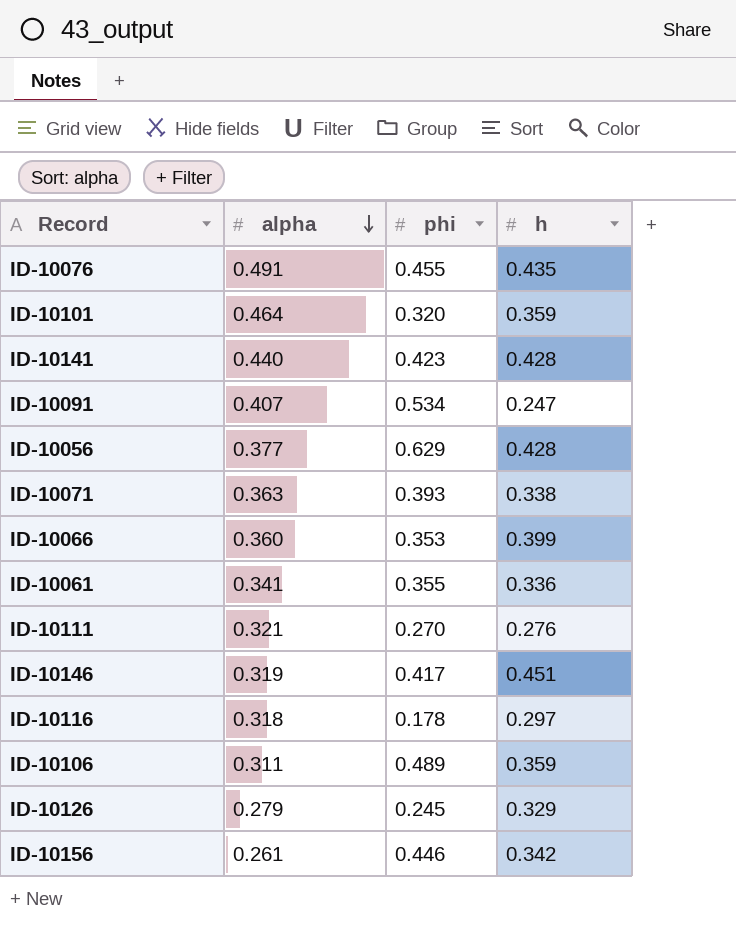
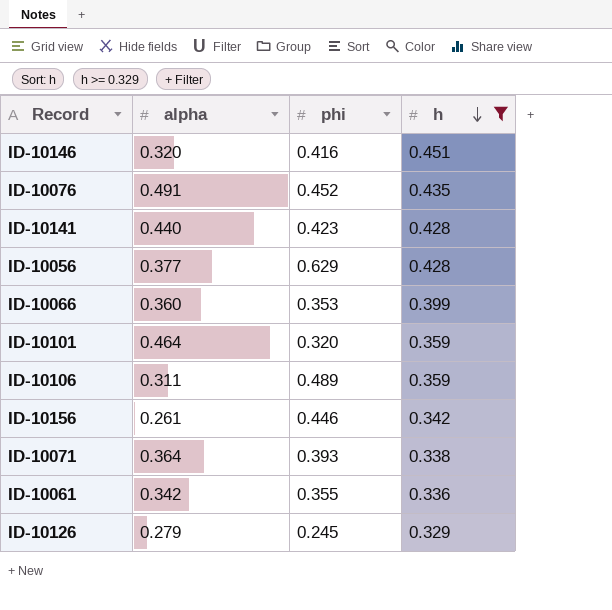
filter: none -> h >= 0.329
row order: alpha descending -> h descending
ID-10146 | alpha: 0.319 -> 0.320
ID-10146 | phi: 0.417 -> 0.416
ID-10076 | phi: 0.455 -> 0.452
ID-10071 | alpha: 0.363 -> 0.364
ID-10061 | alpha: 0.341 -> 0.342

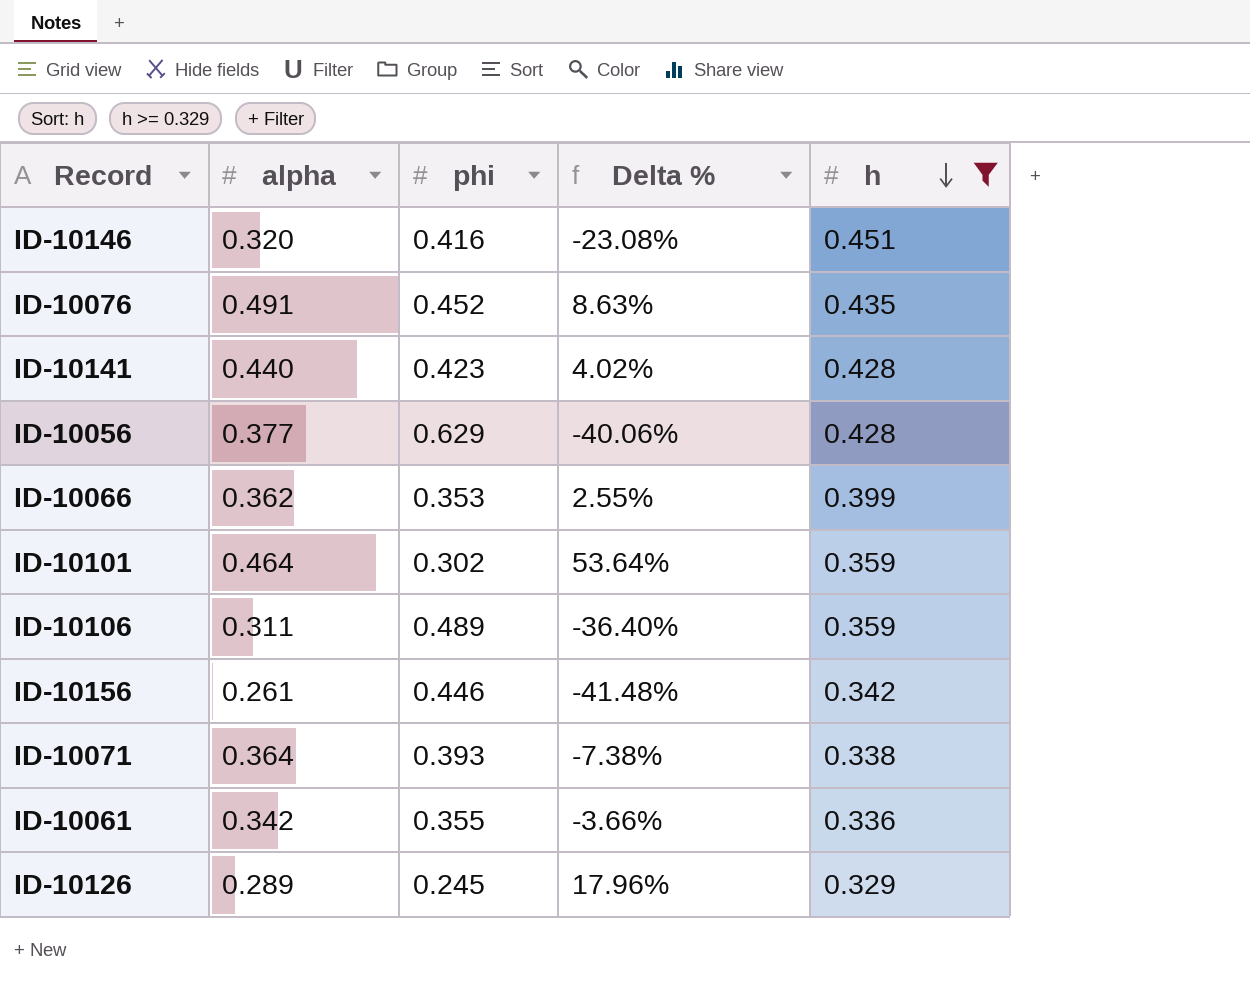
column Delta % | formula: none -> ([alpha] - [phi]) / [phi]
ID-10066 | alpha: 0.360 -> 0.362
ID-10101 | phi: 0.320 -> 0.302
ID-10126 | alpha: 0.279 -> 0.289

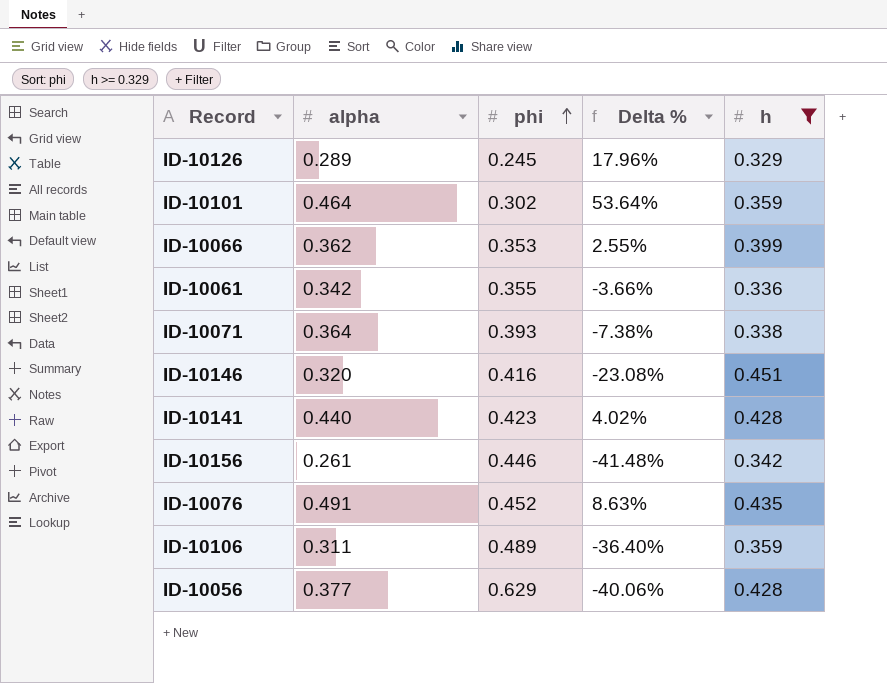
row order: h descending -> phi ascending

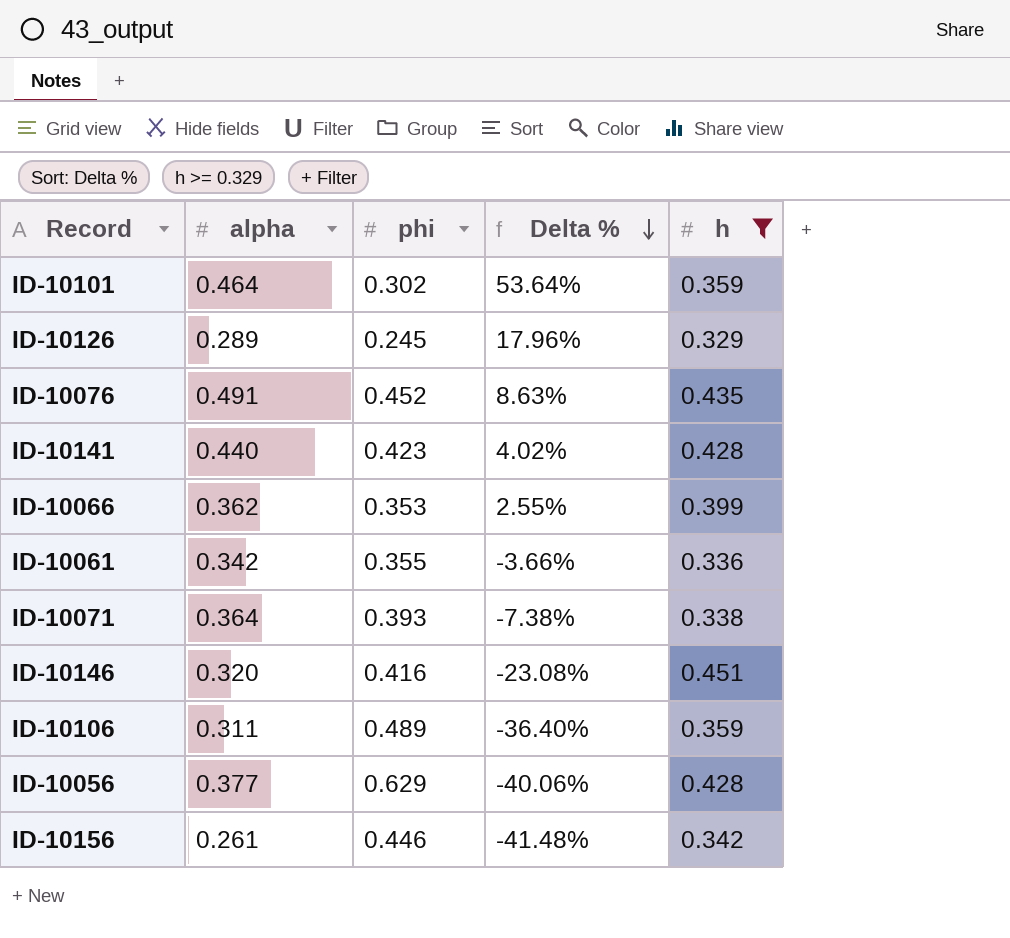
row order: phi ascending -> Delta % descending

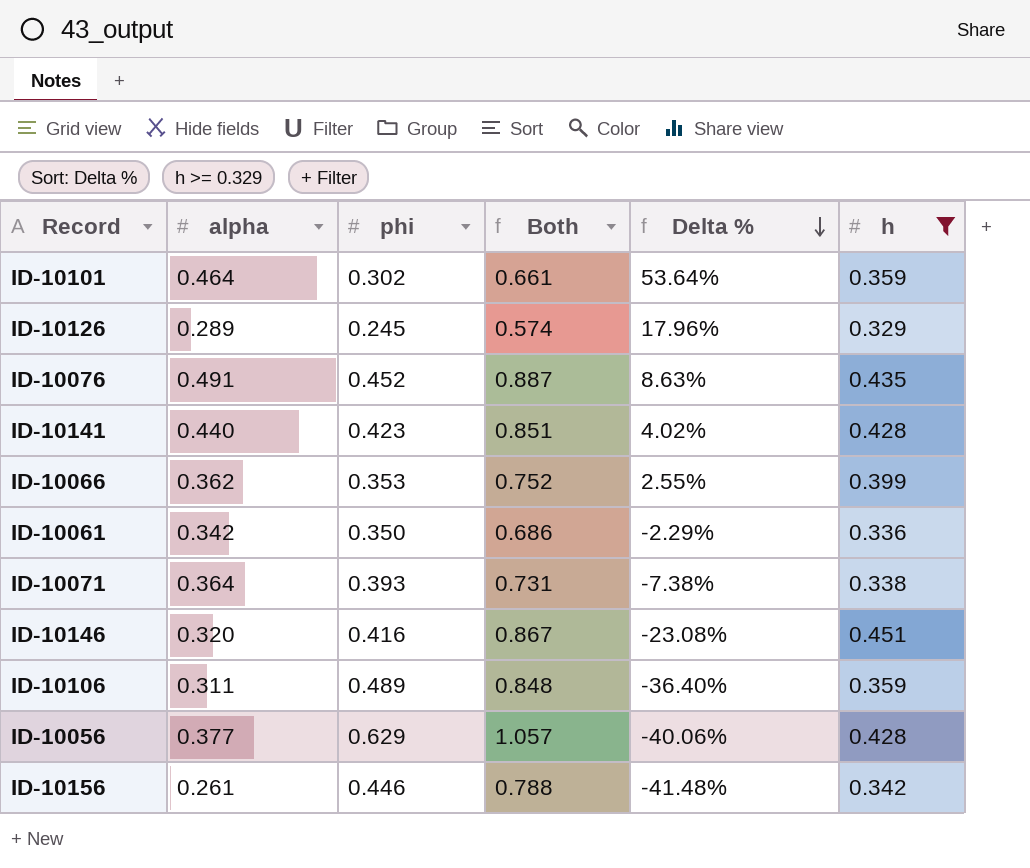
column Both | formula: none -> [phi] + [h]
ID-10061 | phi: 0.355 -> 0.350
ID-10061 | Delta %: -3.66% -> -2.29%

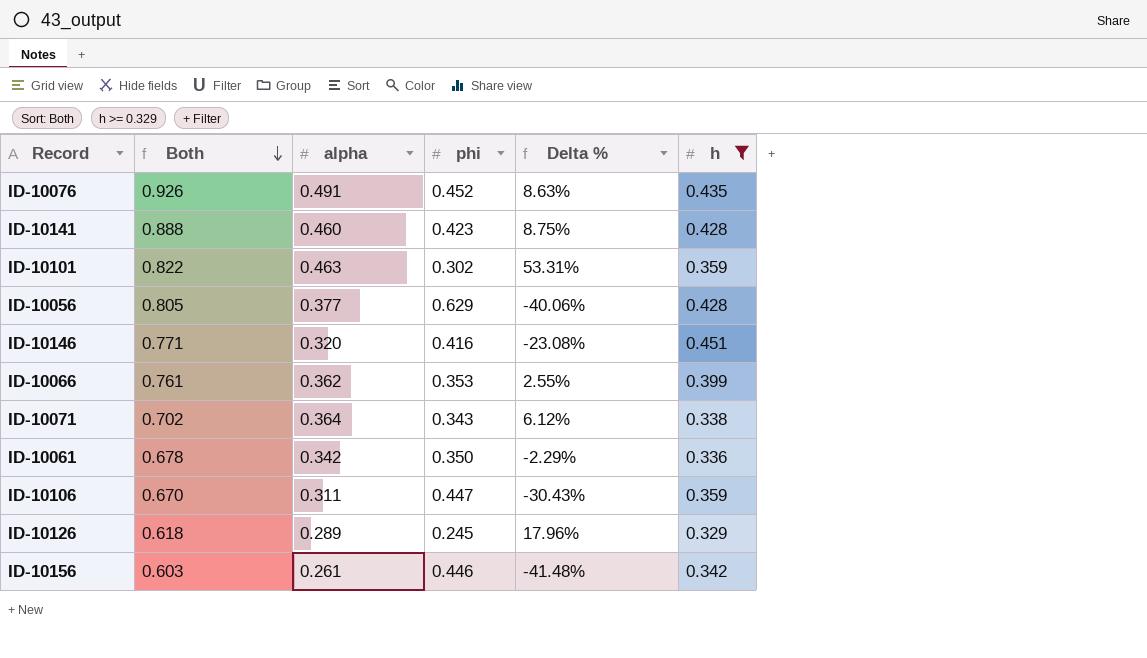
row order: Delta % descending -> Both descending
column Both | formula: [phi] + [h] -> [alpha] + [h]
column Both | position: 4 -> 2
ID-10141 | alpha: 0.440 -> 0.460
ID-10141 | Delta %: 4.02% -> 8.75%
ID-10101 | alpha: 0.464 -> 0.463
ID-10101 | Delta %: 53.64% -> 53.31%
ID-10071 | phi: 0.393 -> 0.343
ID-10071 | Delta %: -7.38% -> 6.12%
ID-10106 | phi: 0.489 -> 0.447
ID-10106 | Delta %: -36.40% -> -30.43%

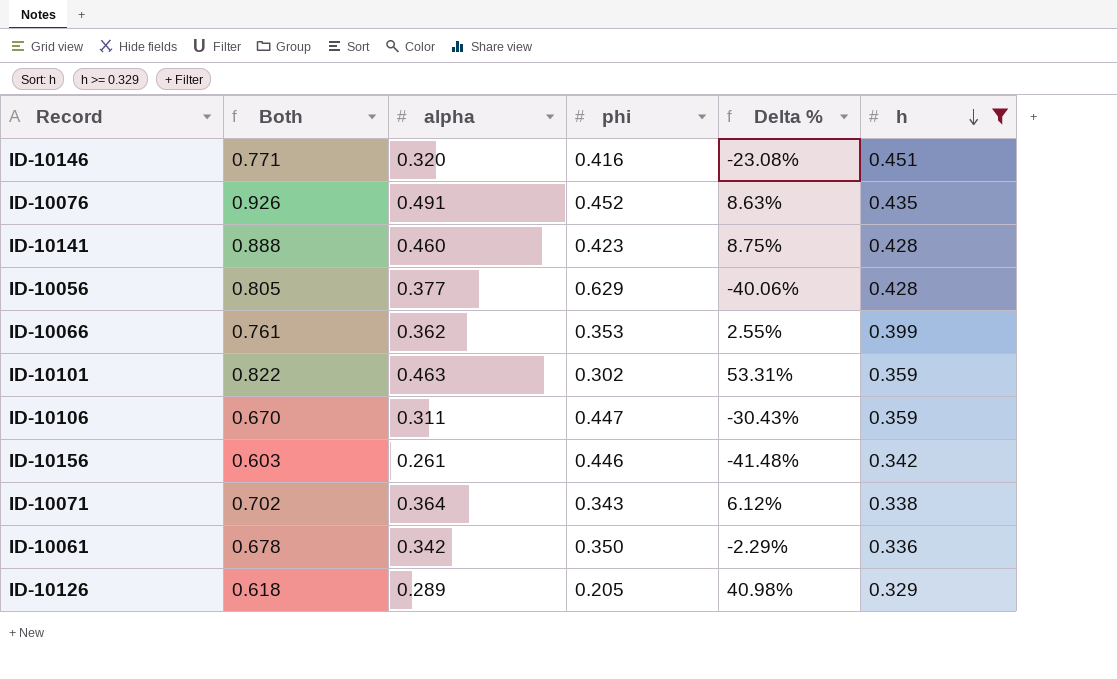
row order: Both descending -> h descending
ID-10126 | phi: 0.245 -> 0.205
ID-10126 | Delta %: 17.96% -> 40.98%

